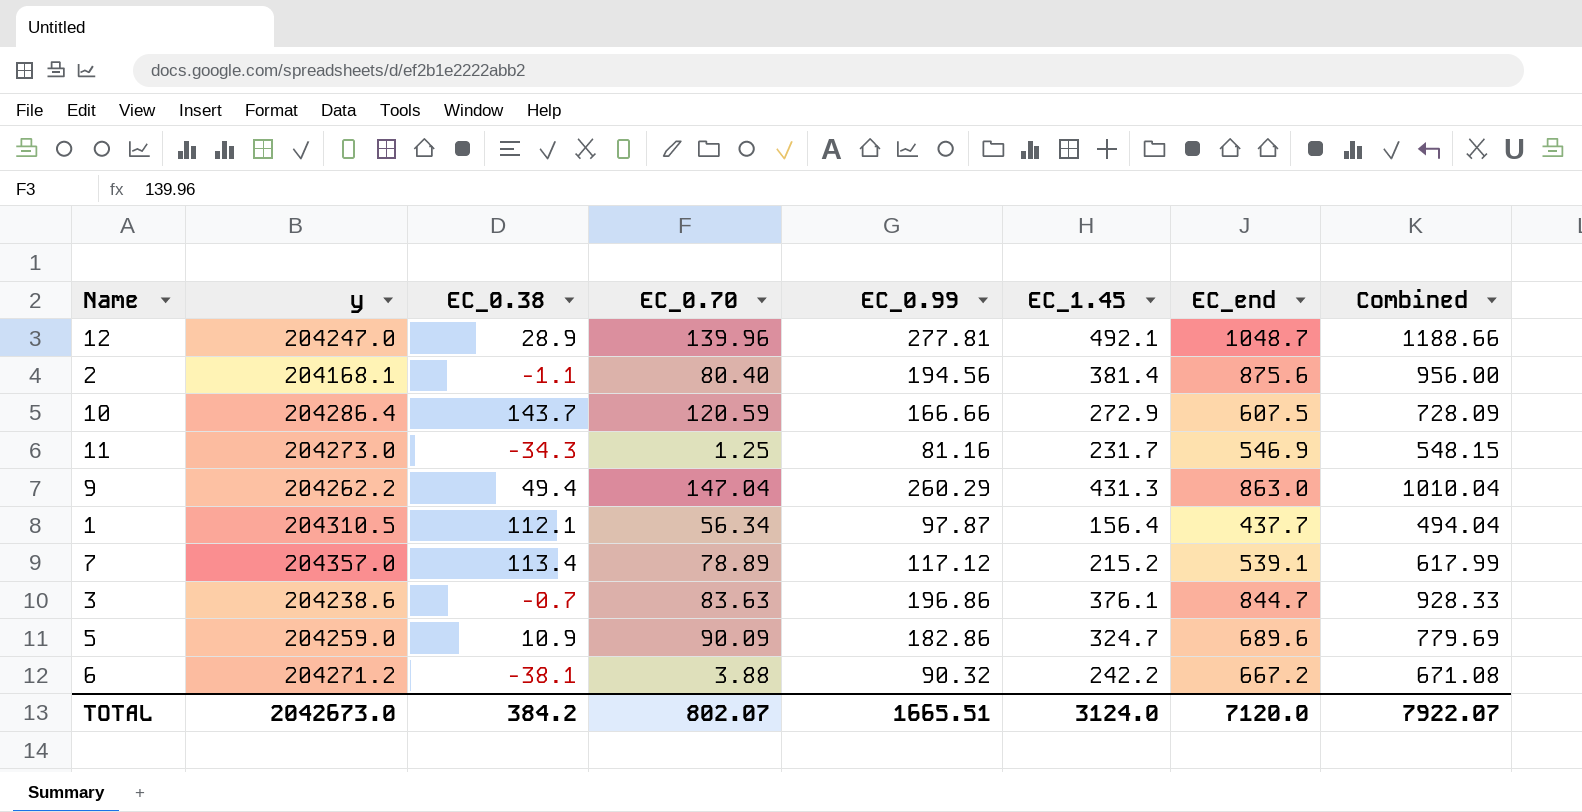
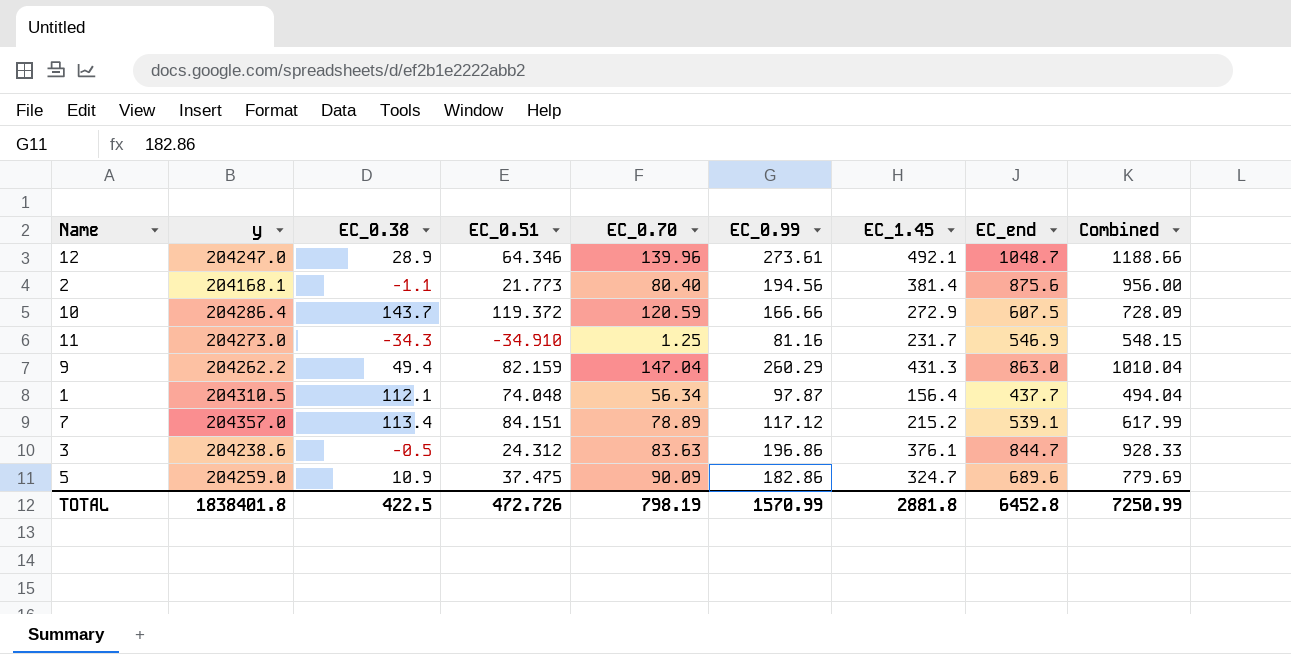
column EC_0.51 | position: none -> 4
row 6: 204271.2 | -38.1 | 3.88 | 90.32 | 242.2 | 667.2 | 671.08 -> none
12 | EC_0.99: 277.81 -> 273.61
3 | EC_0.38: -0.7 -> -0.5
TOTAL | y: 2042673.0 -> 1838401.8
TOTAL | EC_0.38: 384.2 -> 422.5
TOTAL | EC_0.70: 802.07 -> 798.19
TOTAL | EC_0.99: 1665.51 -> 1570.99
TOTAL | EC_1.45: 3124.0 -> 2881.8
TOTAL | EC_end: 7120.0 -> 6452.8
TOTAL | Combined: 7922.07 -> 7250.99

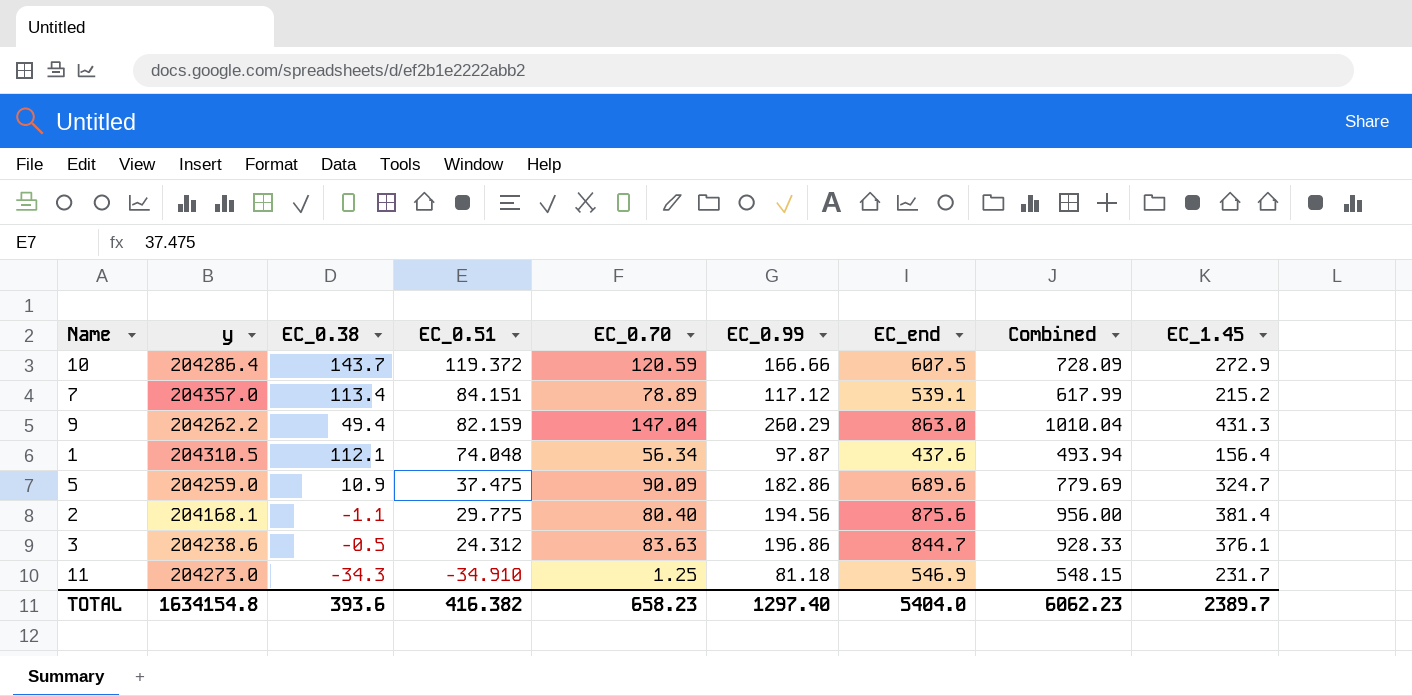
row order: none -> EC_0.51 descending
column EC_1.45 | position: 7 -> 9
row 12: 204247.0 | 28.9 | 64.346 | 139.96 | 273.61 | 492.1 | 1048.7 | 1188.66 -> none
1 | EC_end: 437.7 -> 437.6
1 | Combined: 494.04 -> 493.94
2 | EC_0.51: 21.773 -> 29.775
11 | EC_0.99: 81.16 -> 81.18
TOTAL | y: 1838401.8 -> 1634154.8
TOTAL | EC_0.38: 422.5 -> 393.6
TOTAL | EC_0.51: 472.726 -> 416.382
TOTAL | EC_0.70: 798.19 -> 658.23
TOTAL | EC_0.99: 1570.99 -> 1297.40
TOTAL | EC_end: 6452.8 -> 5404.0
TOTAL | Combined: 7250.99 -> 6062.23
TOTAL | EC_1.45: 2881.8 -> 2389.7

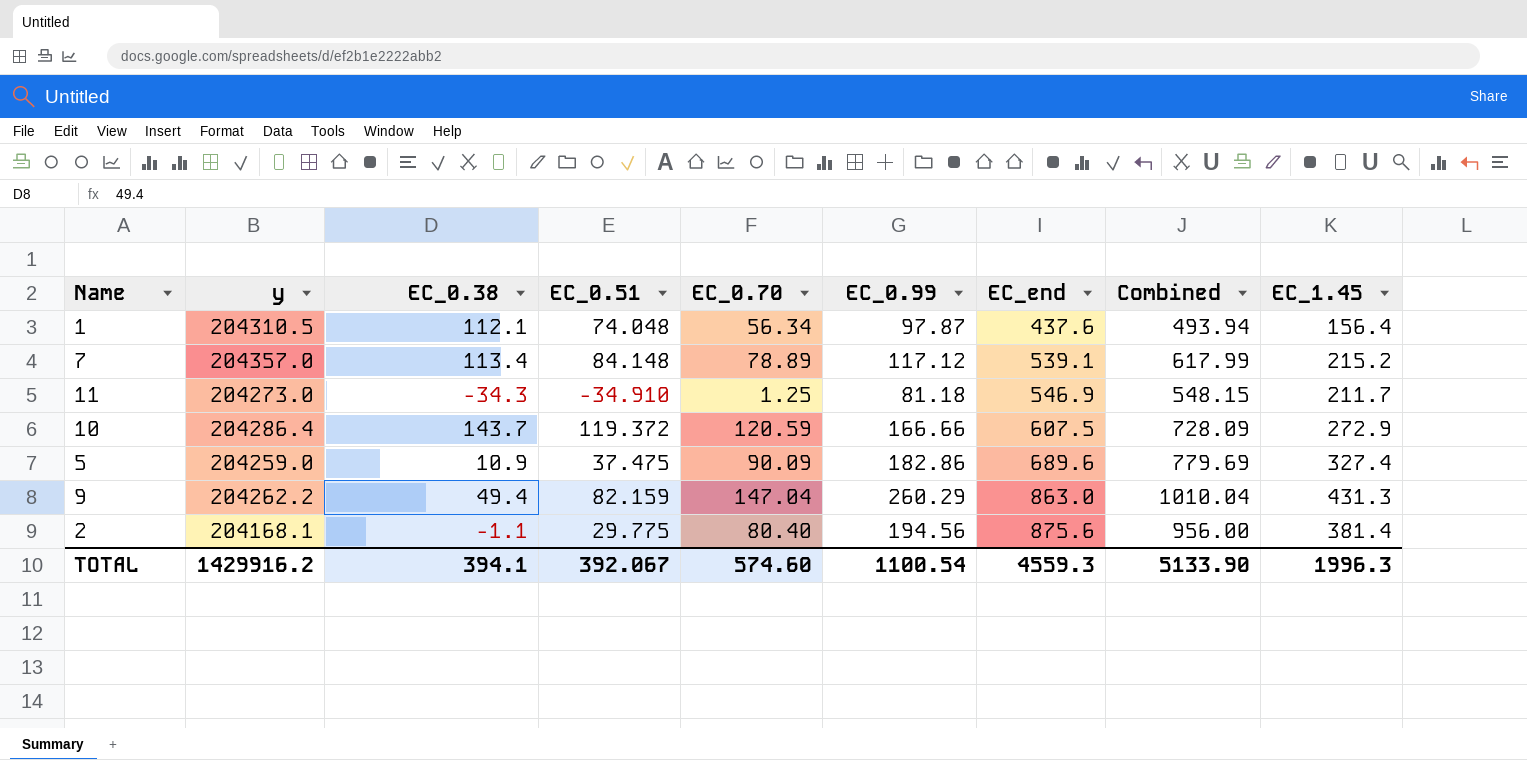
row order: EC_0.51 descending -> EC_end ascending
row 3: 204238.6 | -0.5 | 24.312 | 83.63 | 196.86 | 844.7 | 928.33 | 376.1 -> none
7 | EC_0.51: 84.151 -> 84.148
11 | EC_1.45: 231.7 -> 211.7
5 | EC_1.45: 324.7 -> 327.4
TOTAL | y: 1634154.8 -> 1429916.2
TOTAL | EC_0.38: 393.6 -> 394.1
TOTAL | EC_0.51: 416.382 -> 392.067
TOTAL | EC_0.70: 658.23 -> 574.60
TOTAL | EC_0.99: 1297.40 -> 1100.54
TOTAL | EC_end: 5404.0 -> 4559.3
TOTAL | Combined: 6062.23 -> 5133.90
TOTAL | EC_1.45: 2389.7 -> 1996.3

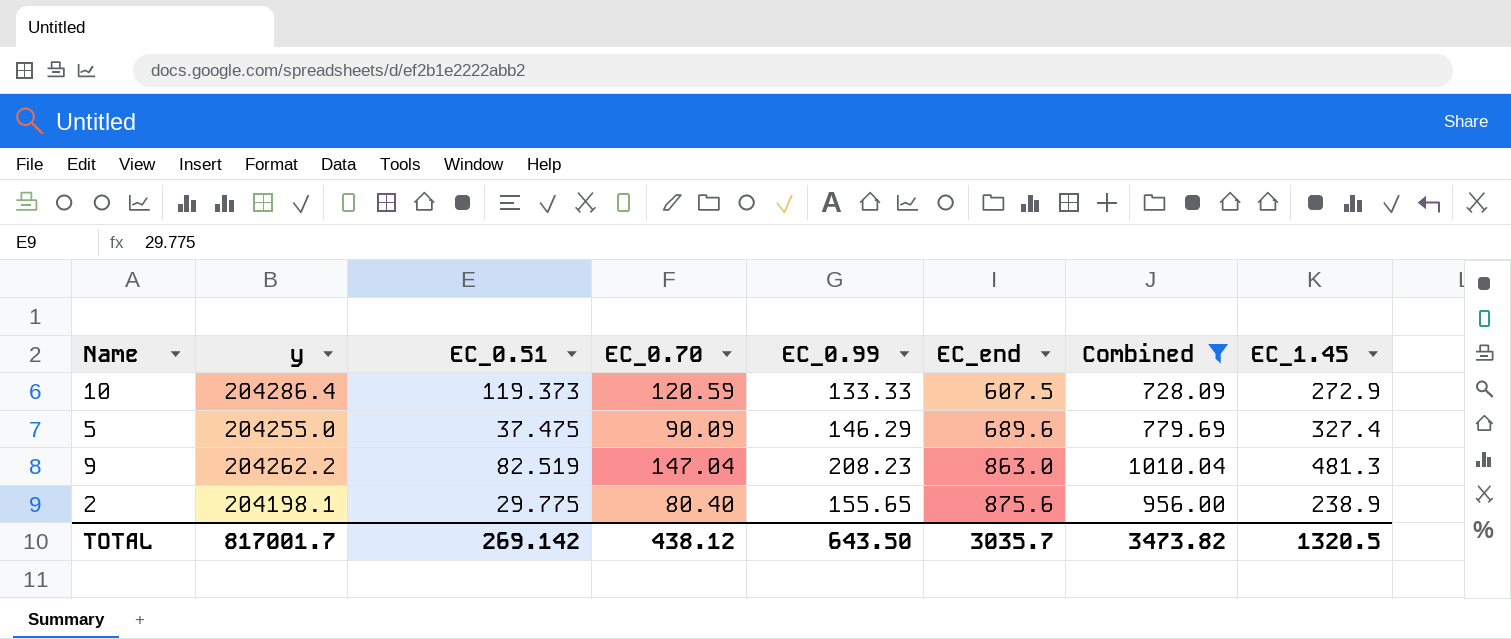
filter: none -> Combined >= 728.09
column EC_0.38 | position: 3 -> none
10 | EC_0.51: 119.372 -> 119.373
10 | EC_0.99: 166.66 -> 133.33
5 | y: 204259.0 -> 204255.0
5 | EC_0.99: 182.86 -> 146.29
9 | EC_0.51: 82.159 -> 82.519
9 | EC_0.99: 260.29 -> 208.23
9 | EC_1.45: 431.3 -> 481.3
2 | y: 204168.1 -> 204198.1
2 | EC_0.99: 194.56 -> 155.65
2 | EC_1.45: 381.4 -> 238.9
TOTAL | y: 1429916.2 -> 817001.7
TOTAL | EC_0.51: 392.067 -> 269.142
TOTAL | EC_0.70: 574.60 -> 438.12
TOTAL | EC_0.99: 1100.54 -> 643.50
TOTAL | EC_end: 4559.3 -> 3035.7
TOTAL | Combined: 5133.90 -> 3473.82
TOTAL | EC_1.45: 1996.3 -> 1320.5

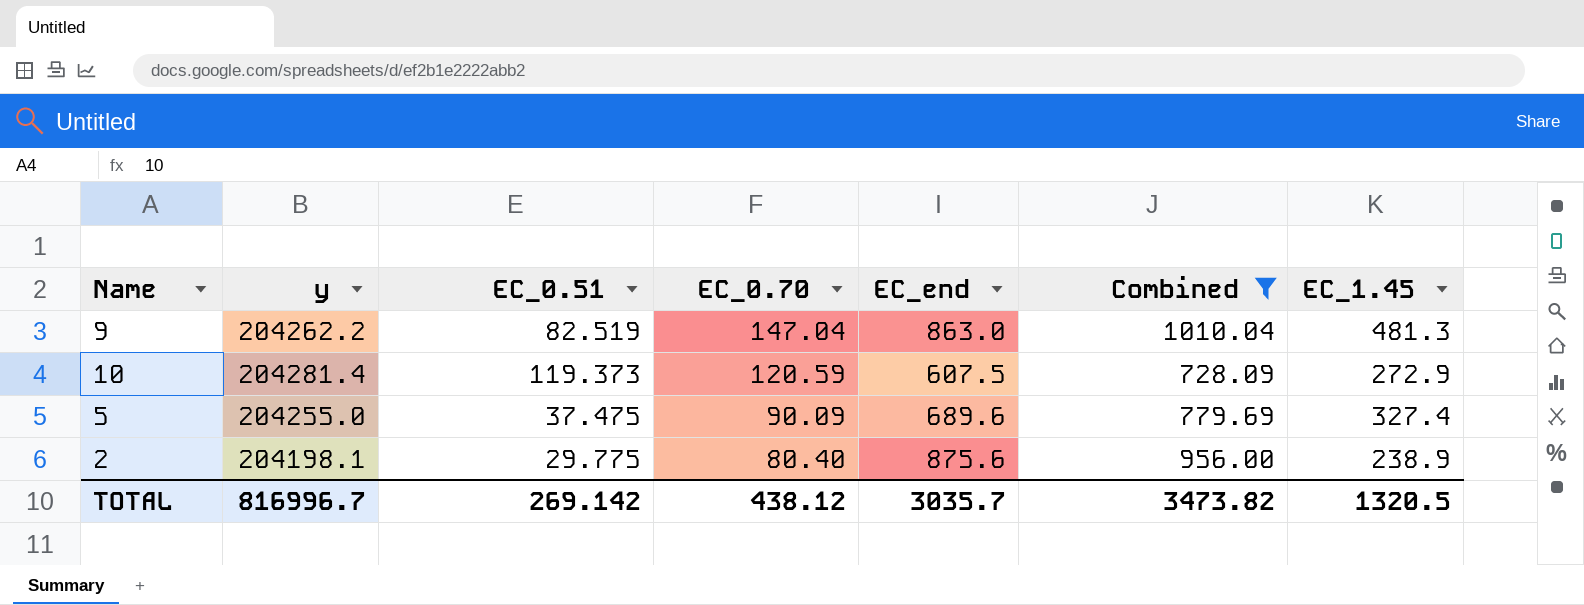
row order: EC_end ascending -> EC_0.70 descending
column EC_0.99 | position: 5 -> none
10 | y: 204286.4 -> 204281.4
TOTAL | y: 817001.7 -> 816996.7

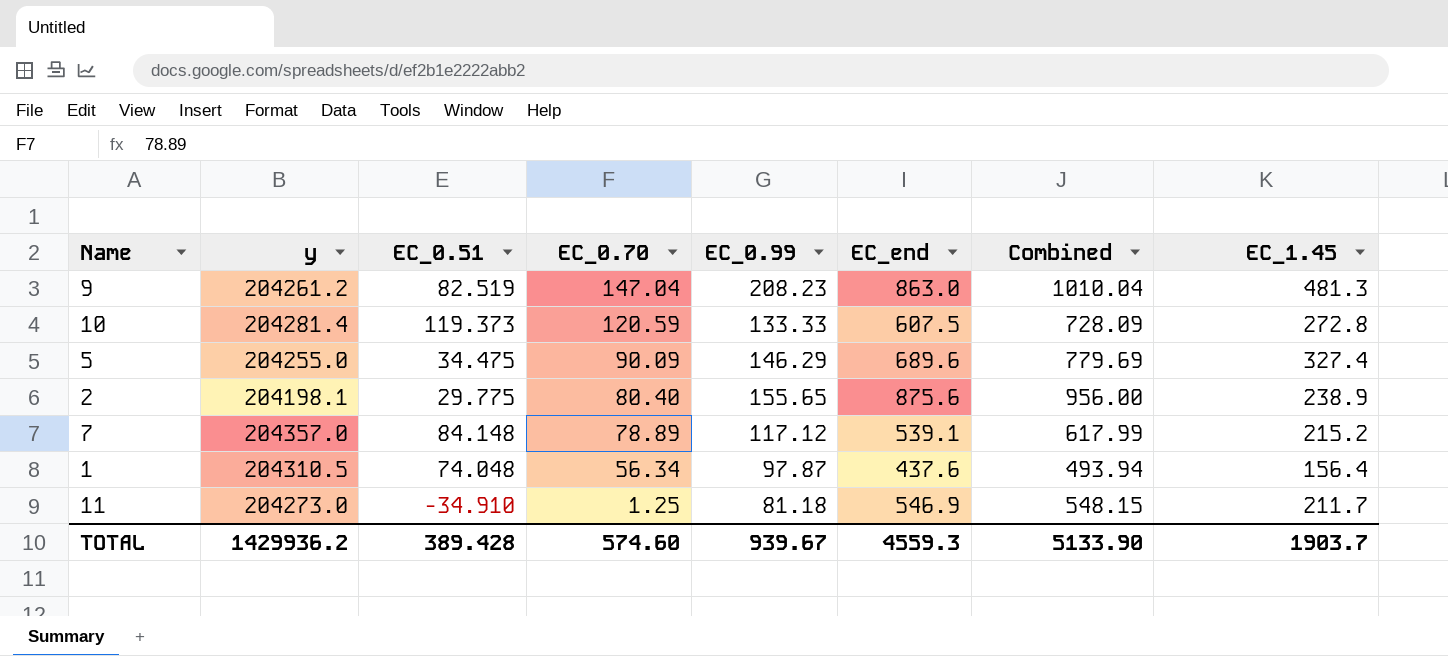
filter: Combined >= 728.09 -> none
column EC_0.99 | position: none -> 5
9 | y: 204262.2 -> 204261.2
10 | EC_1.45: 272.9 -> 272.8
5 | EC_0.51: 37.475 -> 34.475
TOTAL | y: 816996.7 -> 1429936.2
TOTAL | EC_0.51: 269.142 -> 389.428
TOTAL | EC_0.70: 438.12 -> 574.60
TOTAL | EC_end: 3035.7 -> 4559.3
TOTAL | Combined: 3473.82 -> 5133.90
TOTAL | EC_1.45: 1320.5 -> 1903.7

